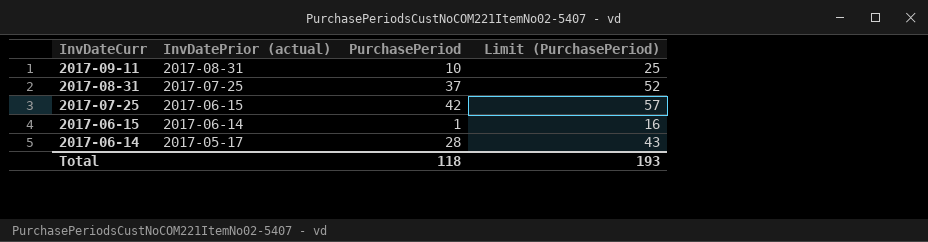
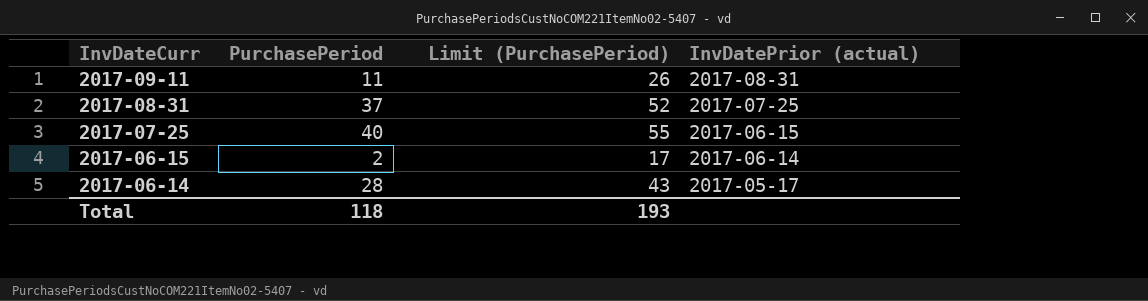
column InvDatePrior (actual) | position: 2 -> 4
2017-09-11 | PurchasePeriod: 10 -> 11
2017-09-11 | Limit (PurchasePeriod): 25 -> 26
2017-07-25 | PurchasePeriod: 42 -> 40
2017-07-25 | Limit (PurchasePeriod): 57 -> 55
2017-06-15 | PurchasePeriod: 1 -> 2
2017-06-15 | Limit (PurchasePeriod): 16 -> 17

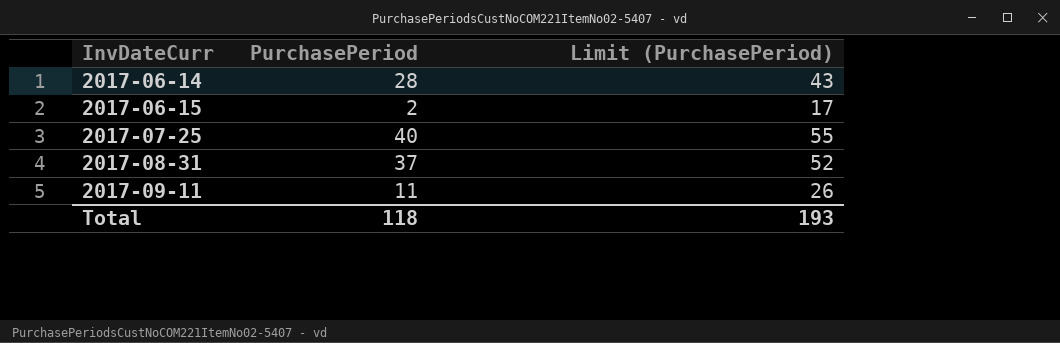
row order: InvDateCurr descending -> InvDateCurr ascending
column InvDatePrior (actual) | position: 4 -> none

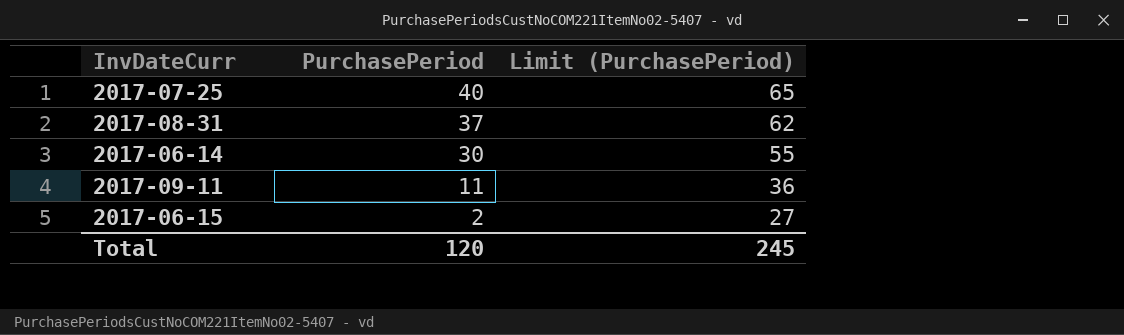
row order: InvDateCurr ascending -> PurchasePeriod descending
column Limit (PurchasePeriod) | formula: [PurchasePeriod] + 15 -> [PurchasePeriod] + 25
2017-06-14 | PurchasePeriod: 28 -> 30
Total | PurchasePeriod: 118 -> 120
Total | Limit (PurchasePeriod): 193 -> 245

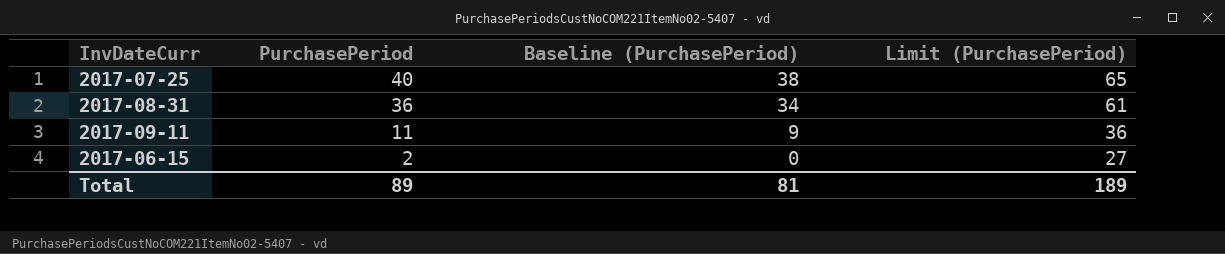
column Baseline (PurchasePeriod) | formula: none -> [PurchasePeriod] - 2
row 2017-06-14: 30 | 55 -> none
2017-08-31 | PurchasePeriod: 37 -> 36
2017-08-31 | Limit (PurchasePeriod): 62 -> 61
Total | PurchasePeriod: 120 -> 89
Total | Limit (PurchasePeriod): 245 -> 189

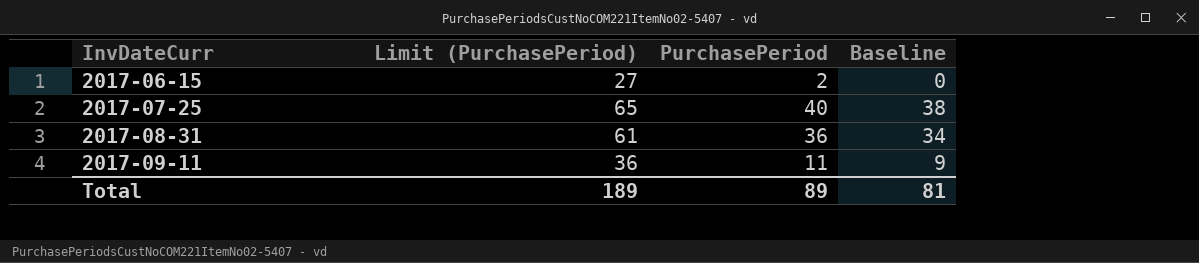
row order: PurchasePeriod descending -> InvDateCurr ascending
column Limit (PurchasePeriod) | position: 4 -> 2
column name: Baseline (PurchasePeriod) -> Baseline

